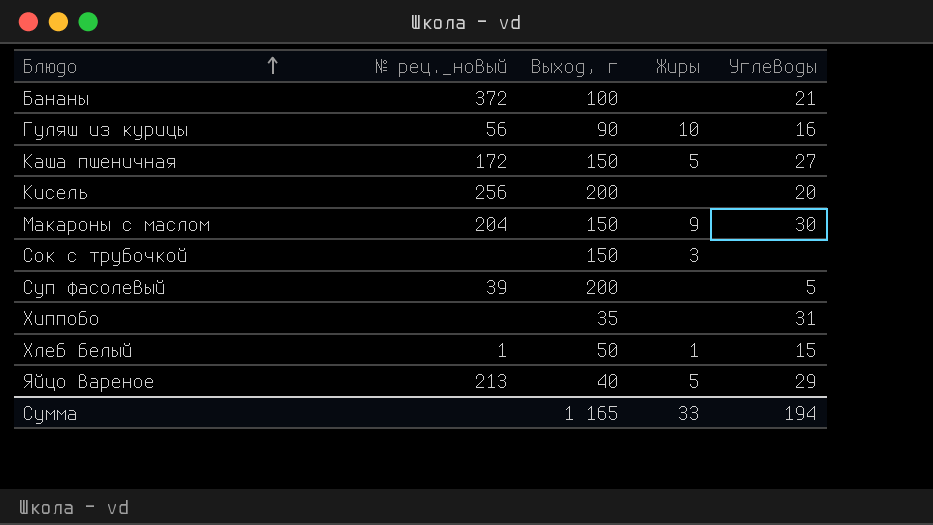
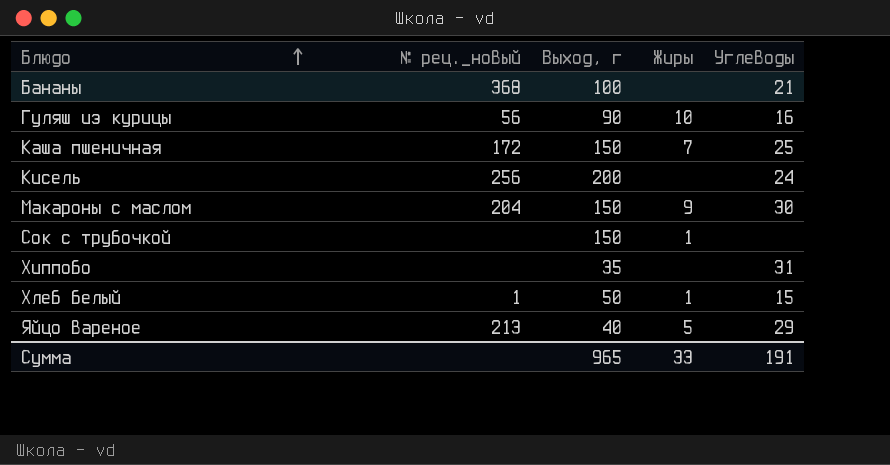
row Суп фасолевый: 39 | 200 | none | 5 -> none
Бананы | № рец._новый: 372 -> 368
Каша пшеничная | Жиры: 5 -> 7
Каша пшеничная | Углеводы: 27 -> 25
Кисель | Углеводы: 20 -> 24
Сок с трубочкой | Жиры: 3 -> 1
Сумма | Выход, г: 1 165 -> 965
Сумма | Углеводы: 194 -> 191

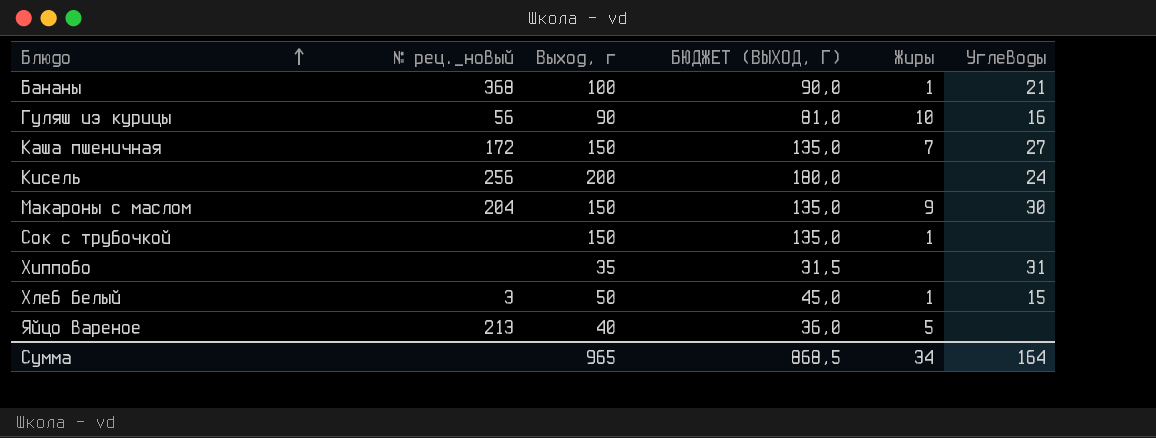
column БЮДЖЕТ (ВЫХОД, Г) | formula: none -> [Выход, г] * 0,9
Бананы | Жиры: none -> 1
Каша пшеничная | Углеводы: 25 -> 27
Хлеб белый | № рец._новый: 1 -> 3
Яйцо вареное | Углеводы: 29 -> none
Сумма | Жиры: 33 -> 34
Сумма | Углеводы: 191 -> 164

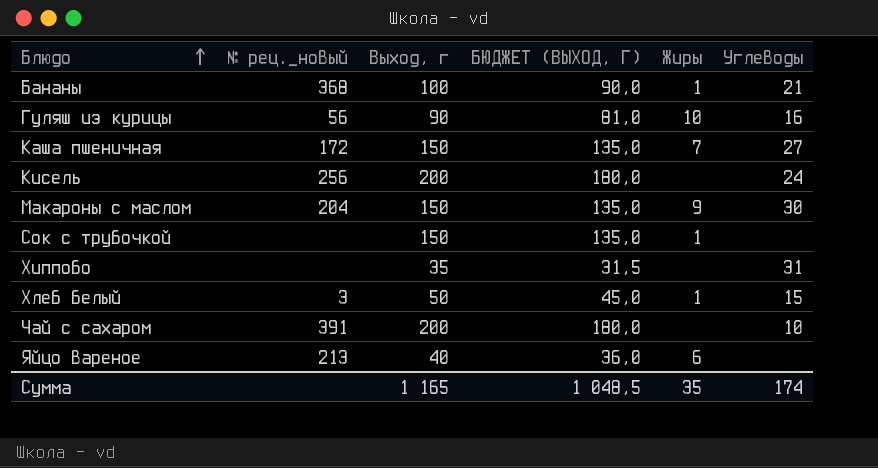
row Чай с сахаром: none -> 391 | 200 | 180,0 | none | 10
Яйцо вареное | Жиры: 5 -> 6
Сумма | Выход, г: 965 -> 1 165
Сумма | БЮДЖЕТ (ВЫХОД, Г): 868,5 -> 1 048,5
Сумма | Жиры: 34 -> 35
Сумма | Углеводы: 164 -> 174

